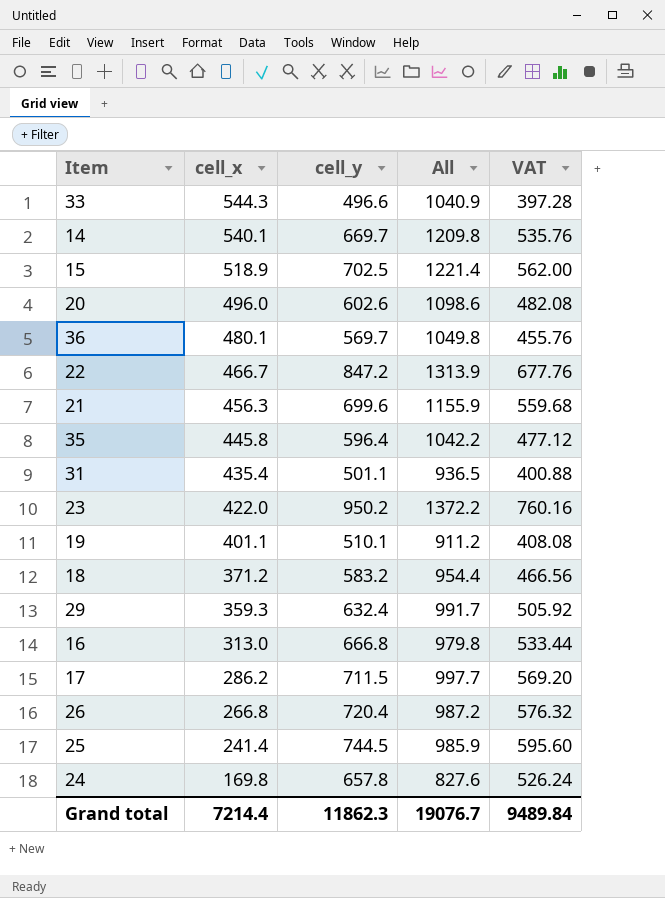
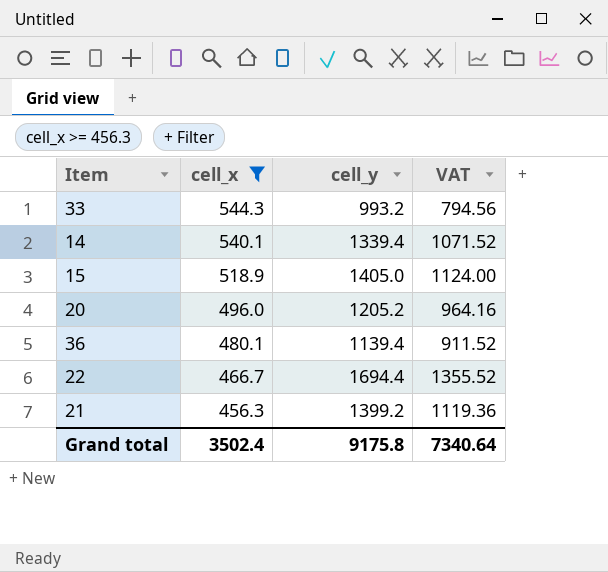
filter: none -> cell_x >= 456.3
column All | formula: [cell_x] + [cell_y] -> none
33 | cell_y: 496.6 -> 993.2
33 | VAT: 397.28 -> 794.56
14 | cell_y: 669.7 -> 1339.4
14 | VAT: 535.76 -> 1071.52
15 | cell_y: 702.5 -> 1405.0
15 | VAT: 562.00 -> 1124.00
20 | cell_y: 602.6 -> 1205.2
20 | VAT: 482.08 -> 964.16
36 | cell_y: 569.7 -> 1139.4
36 | VAT: 455.76 -> 911.52
22 | cell_y: 847.2 -> 1694.4
22 | VAT: 677.76 -> 1355.52
21 | cell_y: 699.6 -> 1399.2
21 | VAT: 559.68 -> 1119.36
Grand total | cell_x: 7214.4 -> 3502.4
Grand total | cell_y: 11862.3 -> 9175.8
Grand total | VAT: 9489.84 -> 7340.64

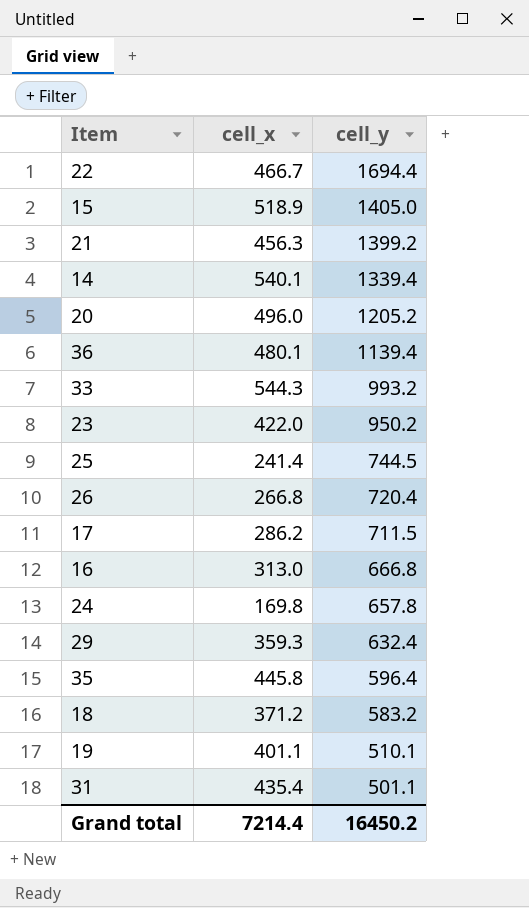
filter: cell_x >= 456.3 -> none
row order: cell_x descending -> cell_y descending
column VAT | formula: [cell_y] * 0.8 -> none
Grand total | cell_x: 3502.4 -> 7214.4
Grand total | cell_y: 9175.8 -> 16450.2

